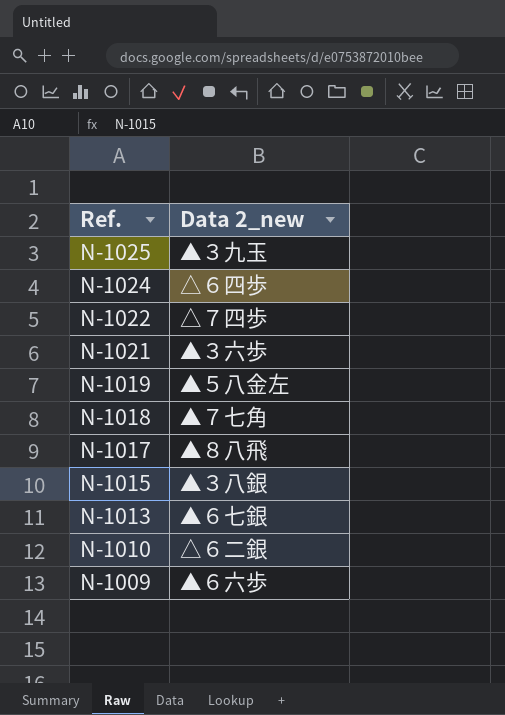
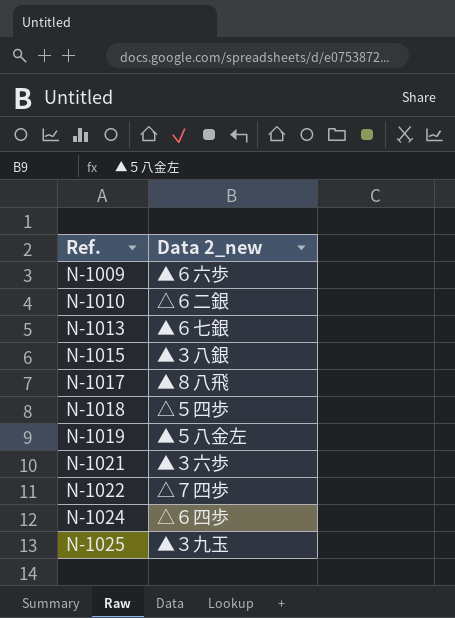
row order: Ref. descending -> Ref. ascending
N-1018 | Data 2_new: ▲７七角 -> △５四歩

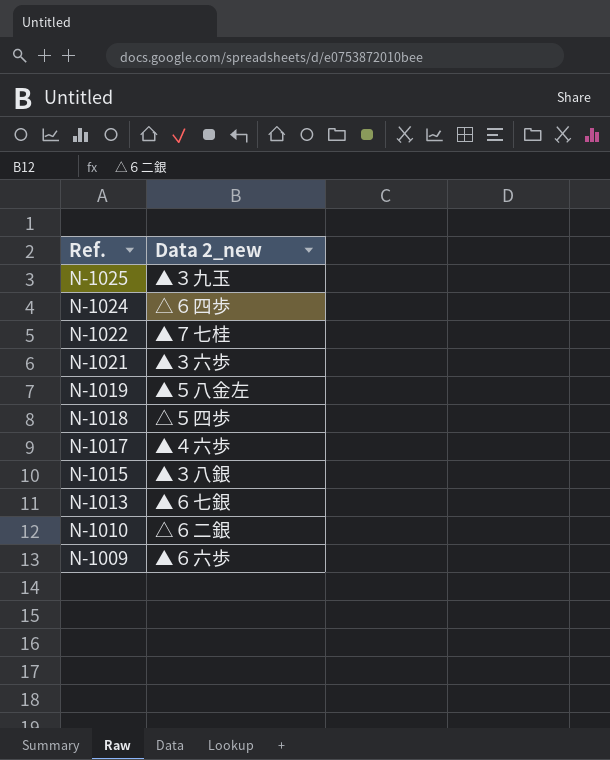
row order: Ref. ascending -> Ref. descending
N-1022 | Data 2_new: △７四歩 -> ▲７七桂
N-1017 | Data 2_new: ▲８八飛 -> ▲４六歩

